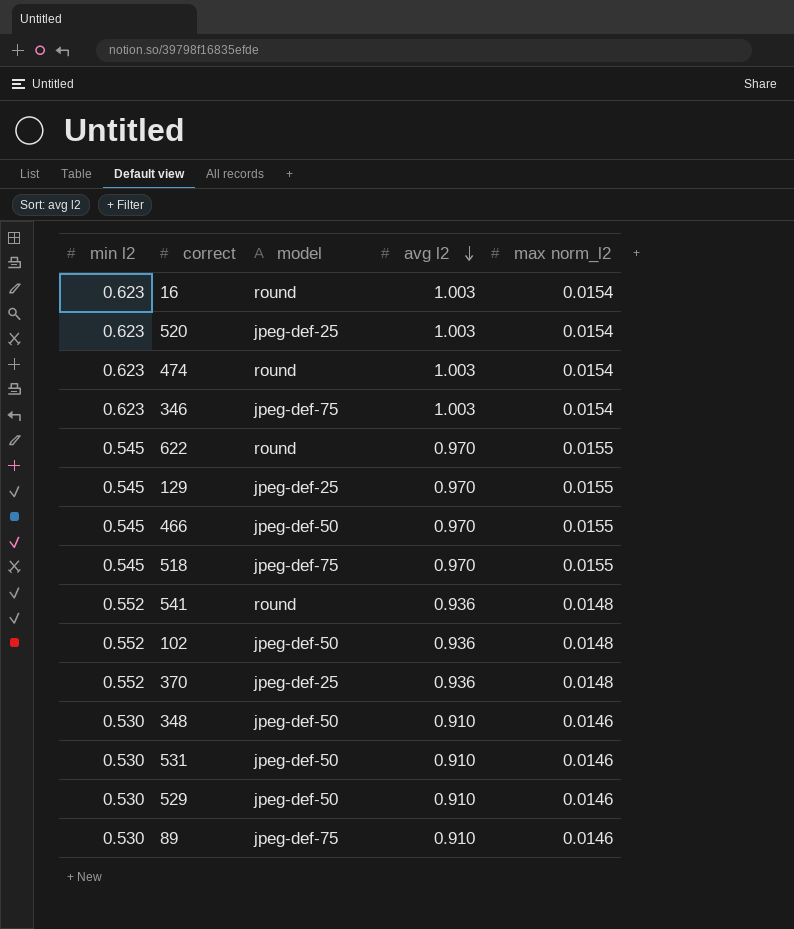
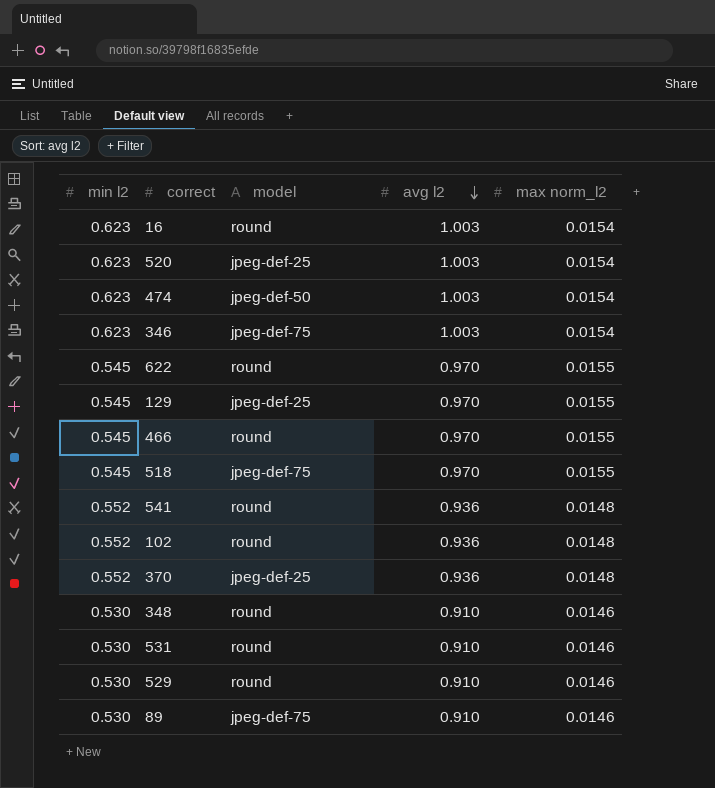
474 | model: round -> jpeg-def-50
466 | model: jpeg-def-50 -> round
102 | model: jpeg-def-50 -> round
348 | model: jpeg-def-50 -> round
531 | model: jpeg-def-50 -> round
529 | model: jpeg-def-50 -> round

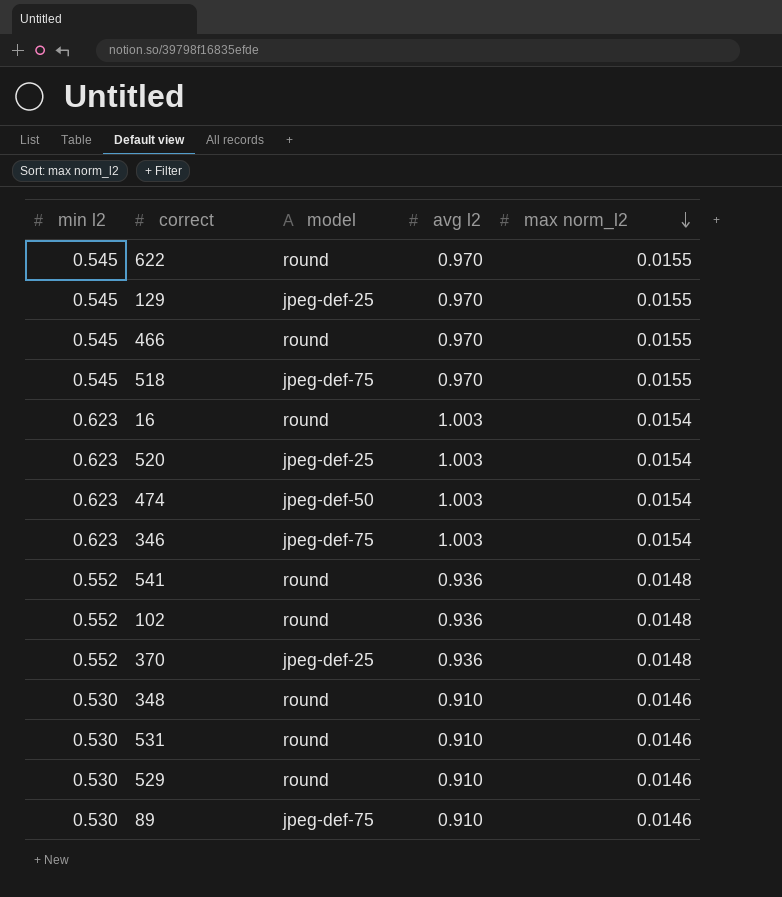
row order: avg l2 descending -> max norm_l2 descending

